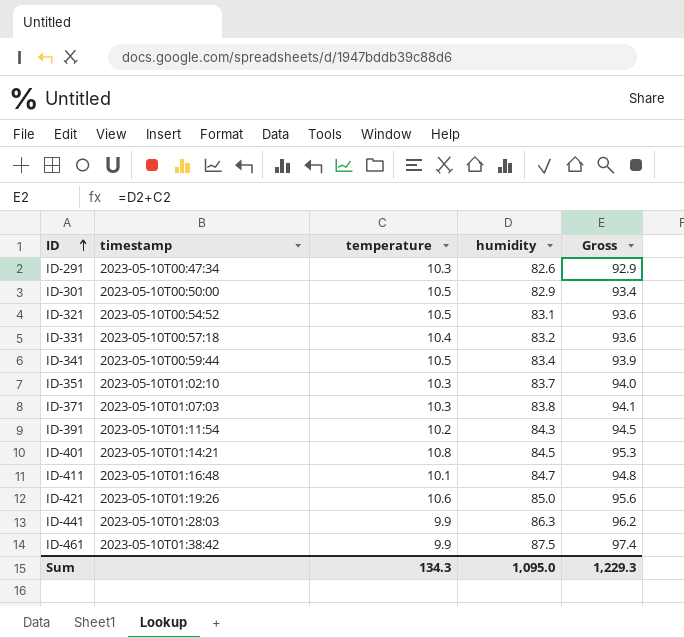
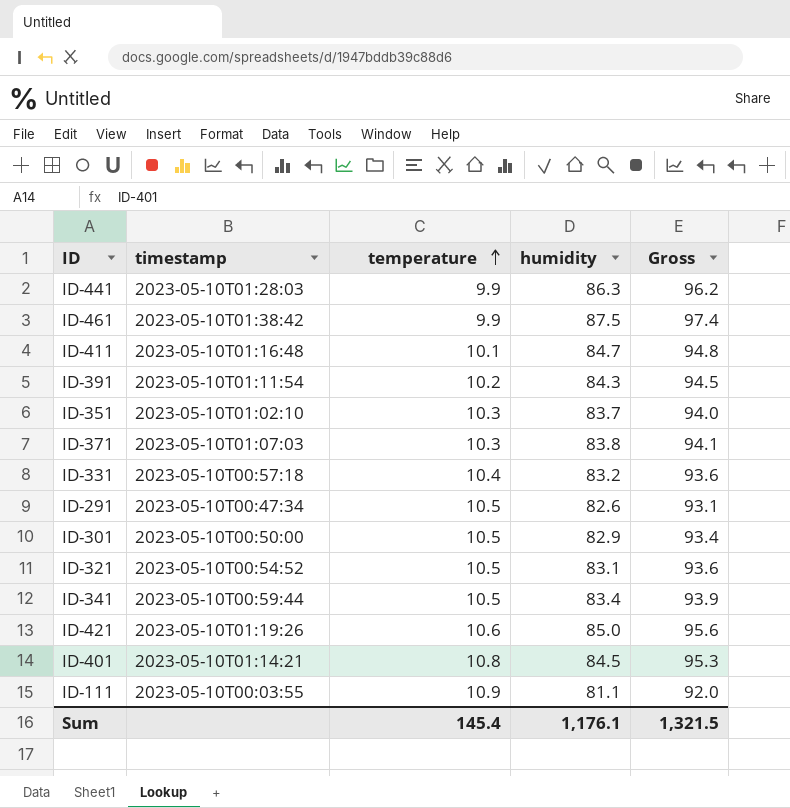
row order: ID ascending -> temperature ascending
ID-291 | temperature: 10.3 -> 10.5
ID-291 | Gross: 92.9 -> 93.1
row ID-111: none -> 2023-05-10T00:03:55 | 10.9 | 81.1 | 92.0
Sum | temperature: 134.3 -> 145.4
Sum | humidity: 1,095.0 -> 1,176.1
Sum | Gross: 1,229.3 -> 1,321.5

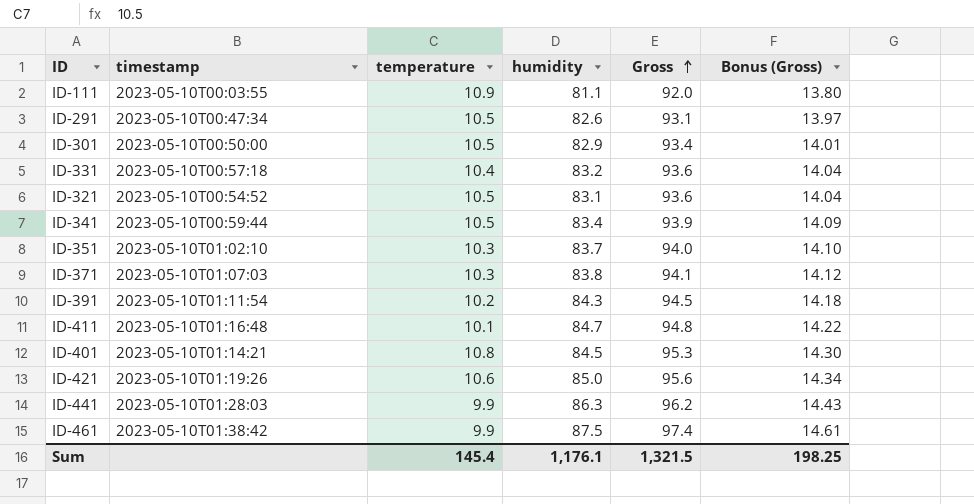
row order: temperature ascending -> Gross ascending
column Bonus (Gross) | formula: none -> [Gross] * 0.15

